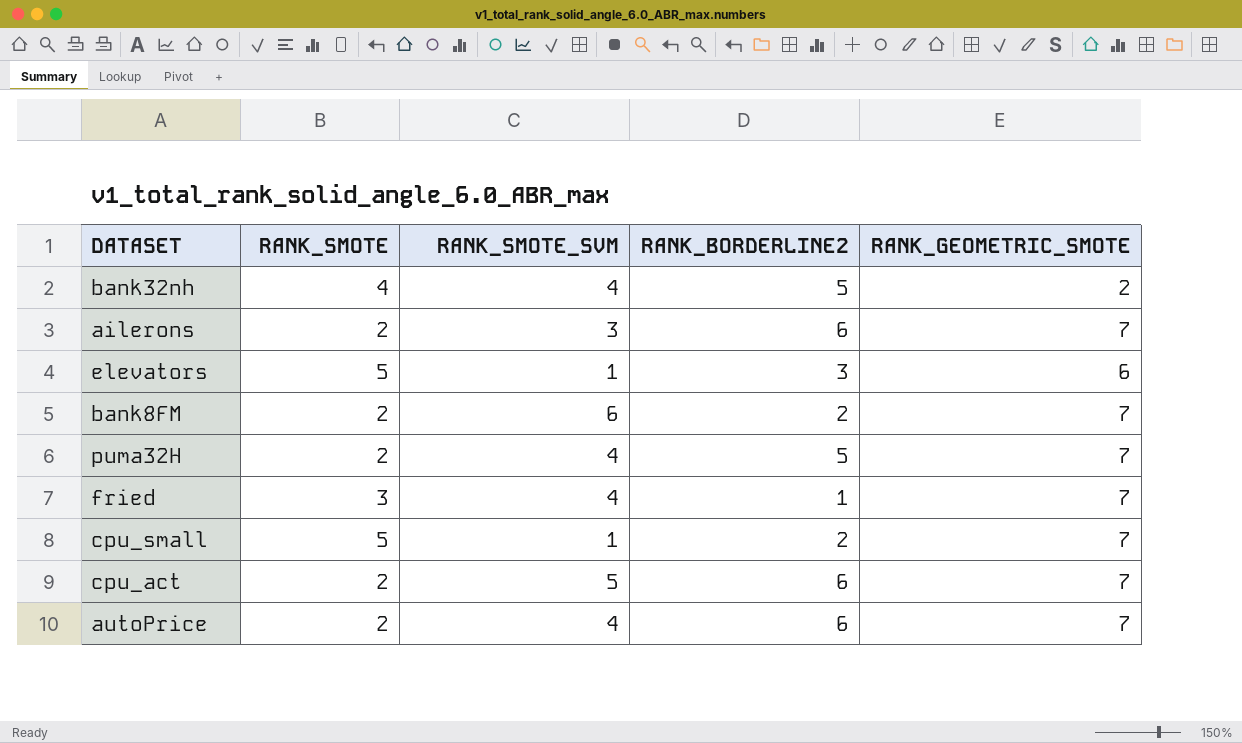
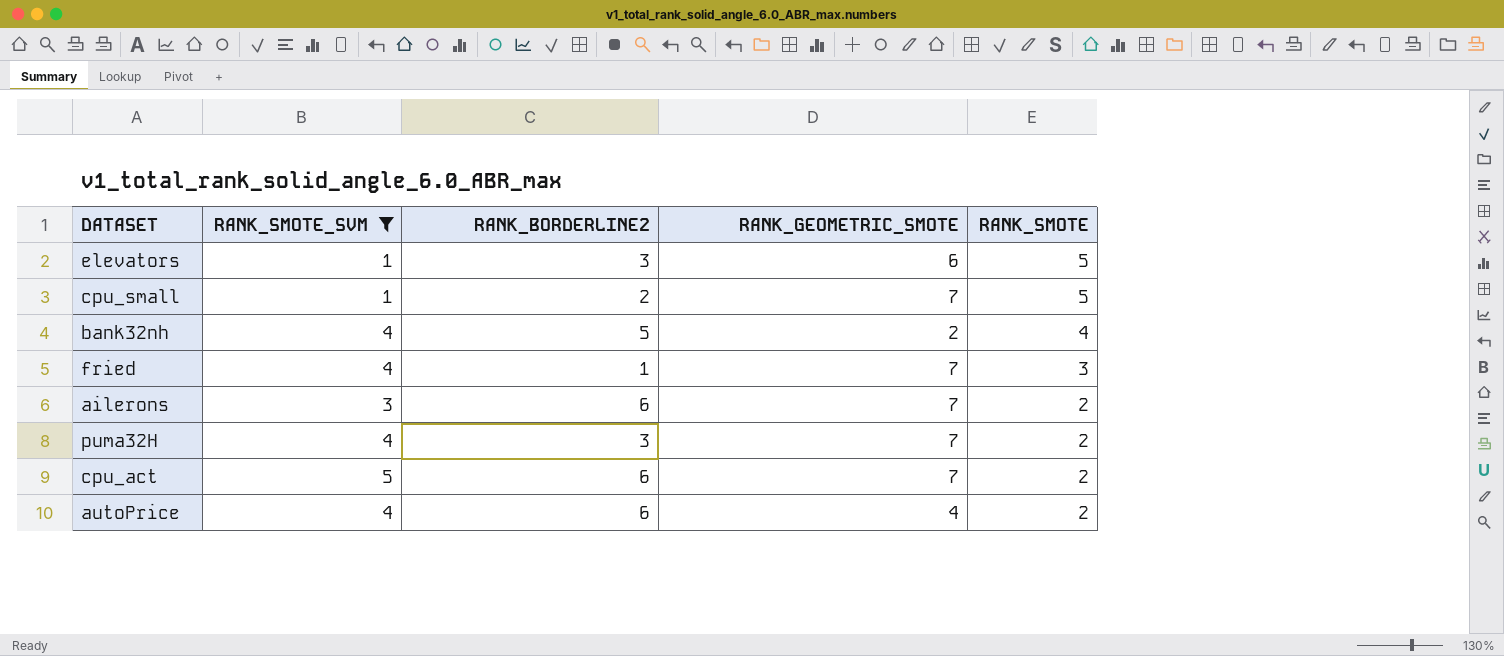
filter: none -> RANK_SMOTE_SVM != 6
row order: none -> RANK_SMOTE descending
column RANK_SMOTE | position: 2 -> 5
puma32H | RANK_BORDERLINE2: 5 -> 3
autoPrice | RANK_GEOMETRIC_SMOTE: 7 -> 4

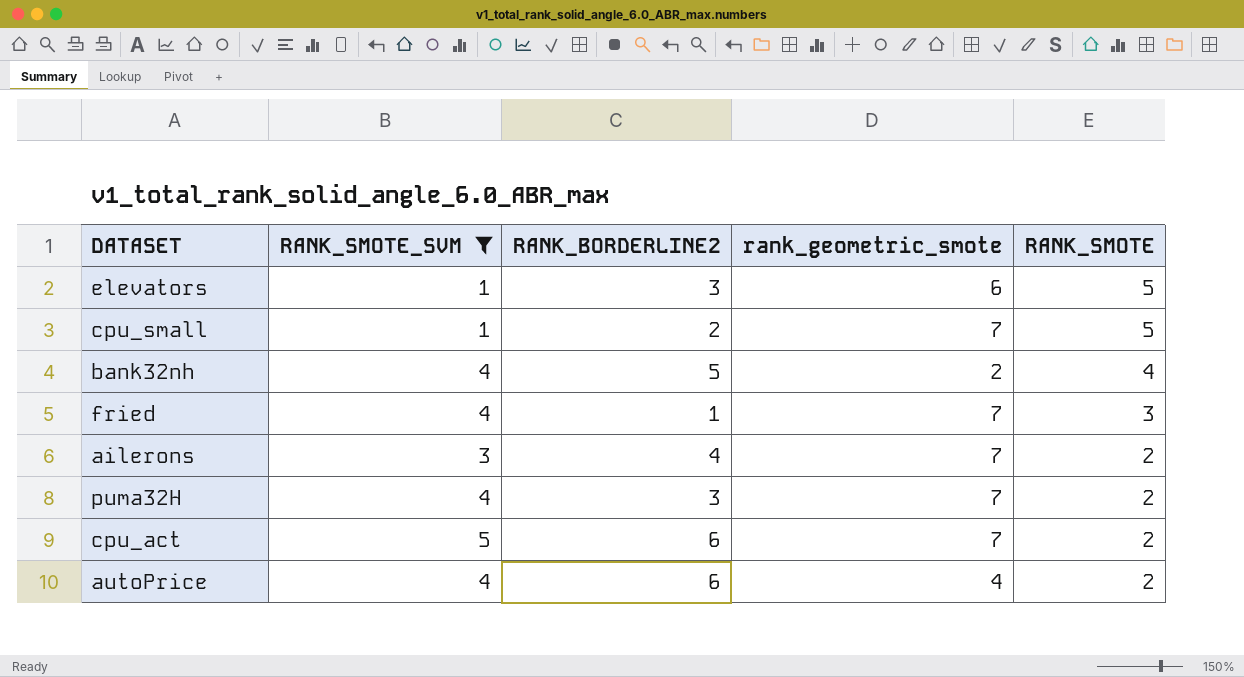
column name: RANK_GEOMETRIC_SMOTE -> rank_geometric_smote
ailerons | RANK_BORDERLINE2: 6 -> 4

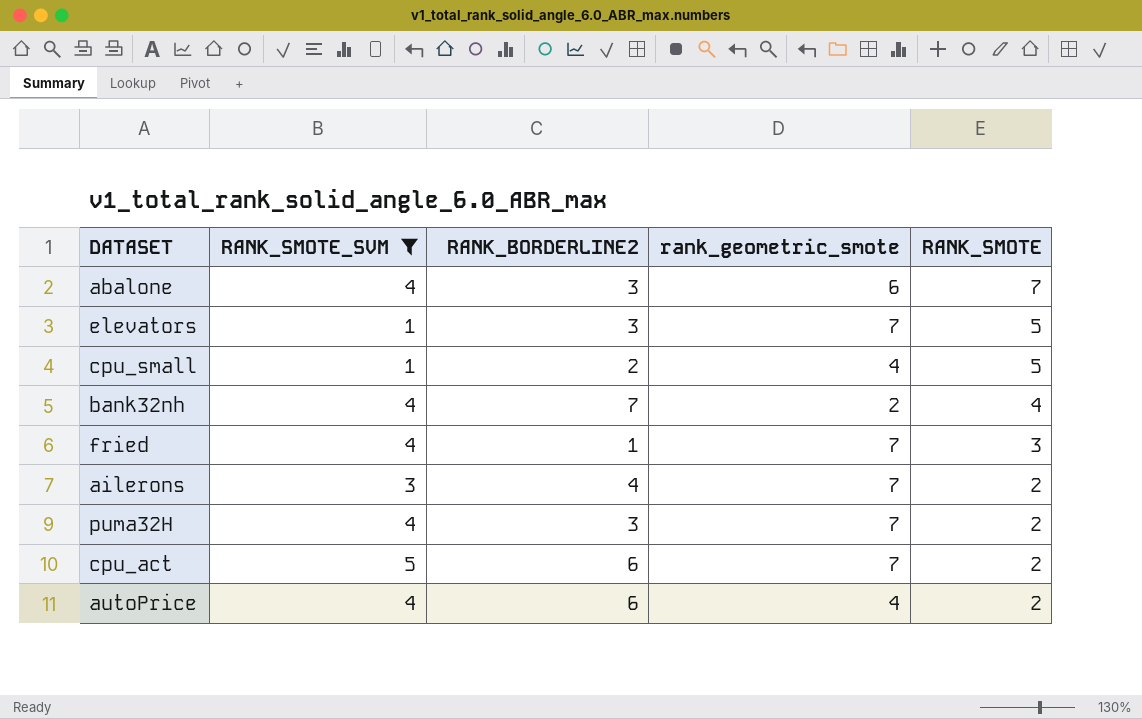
row abalone: none -> 4 | 3 | 6 | 7
elevators | rank_geometric_smote: 6 -> 7
cpu_small | rank_geometric_smote: 7 -> 4
bank32nh | RANK_BORDERLINE2: 5 -> 7

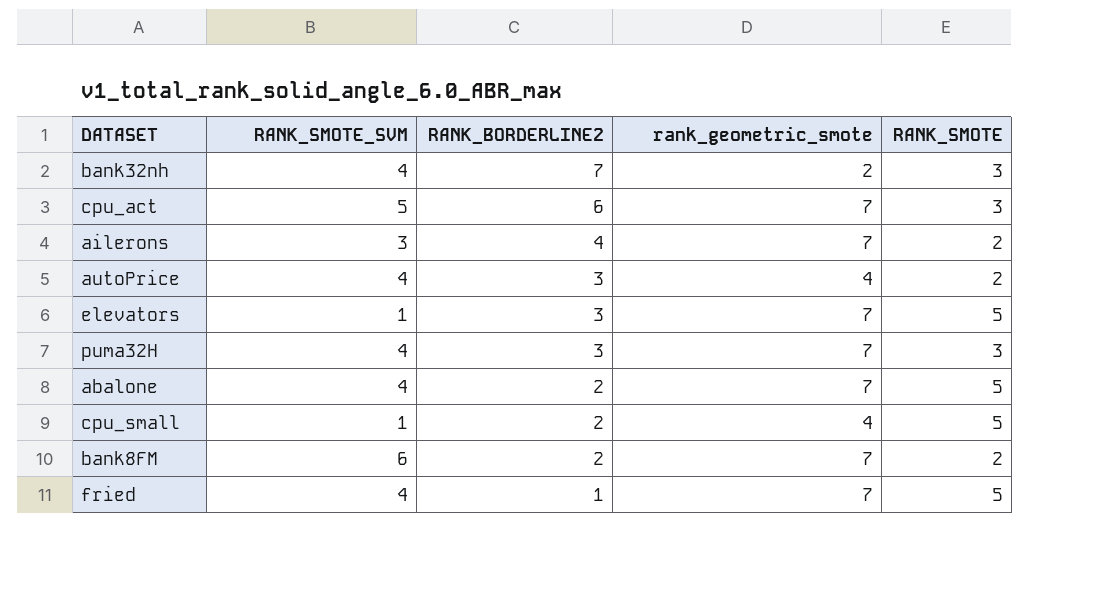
filter: RANK_SMOTE_SVM != 6 -> none
row order: RANK_SMOTE descending -> RANK_BORDERLINE2 descending
bank32nh | RANK_SMOTE: 4 -> 3
cpu_act | RANK_SMOTE: 2 -> 3
autoPrice | RANK_BORDERLINE2: 6 -> 3
puma32H | RANK_SMOTE: 2 -> 3
abalone | RANK_BORDERLINE2: 3 -> 2
abalone | rank_geometric_smote: 6 -> 7
abalone | RANK_SMOTE: 7 -> 5
fried | RANK_SMOTE: 3 -> 5

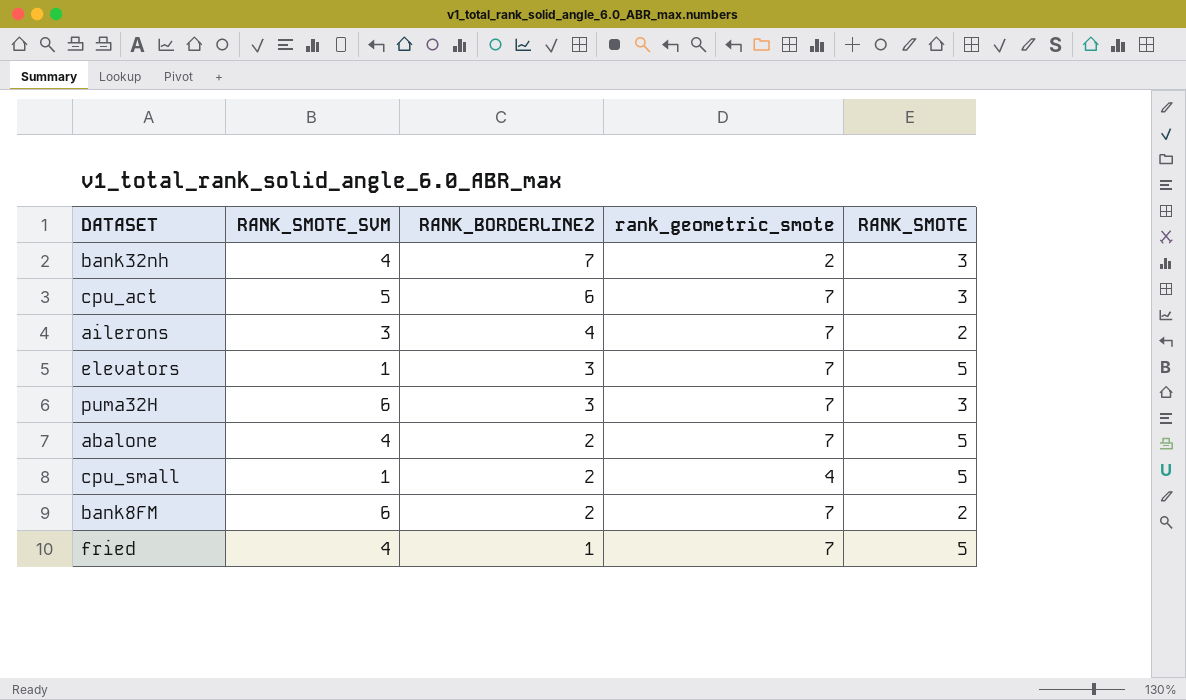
row autoPrice: 4 | 3 | 4 | 2 -> none
puma32H | RANK_SMOTE_SVM: 4 -> 6

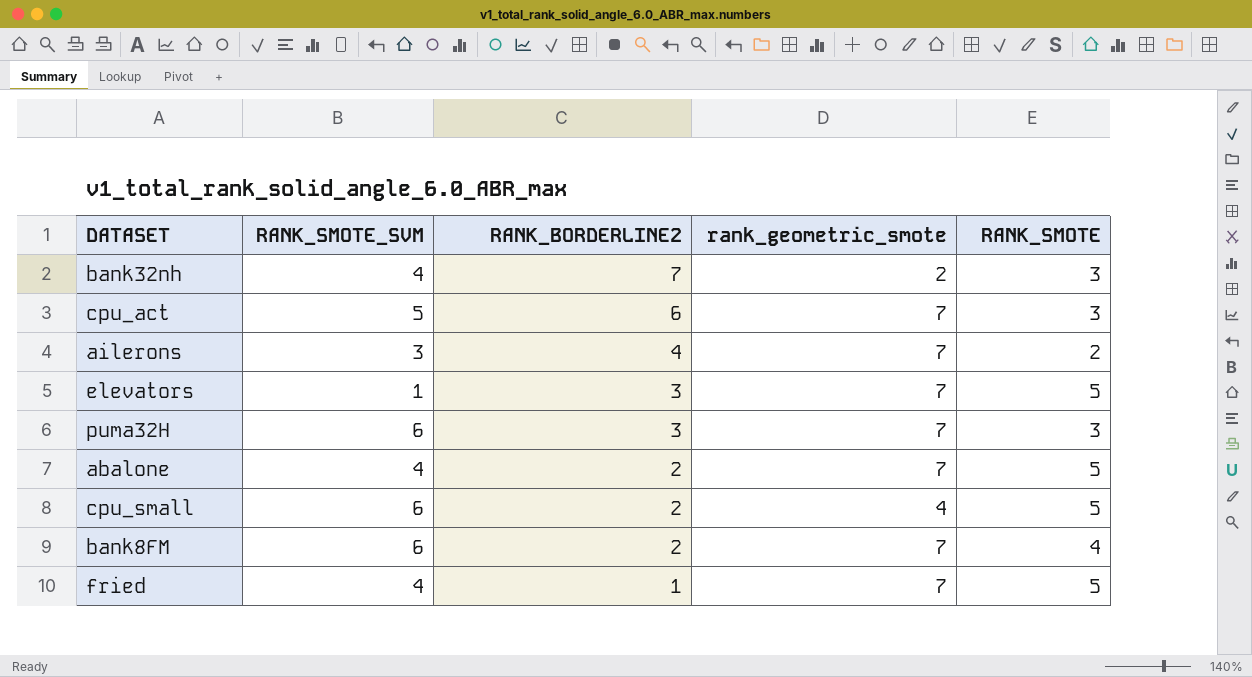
cpu_small | RANK_SMOTE_SVM: 1 -> 6
bank8FM | RANK_SMOTE: 2 -> 4

